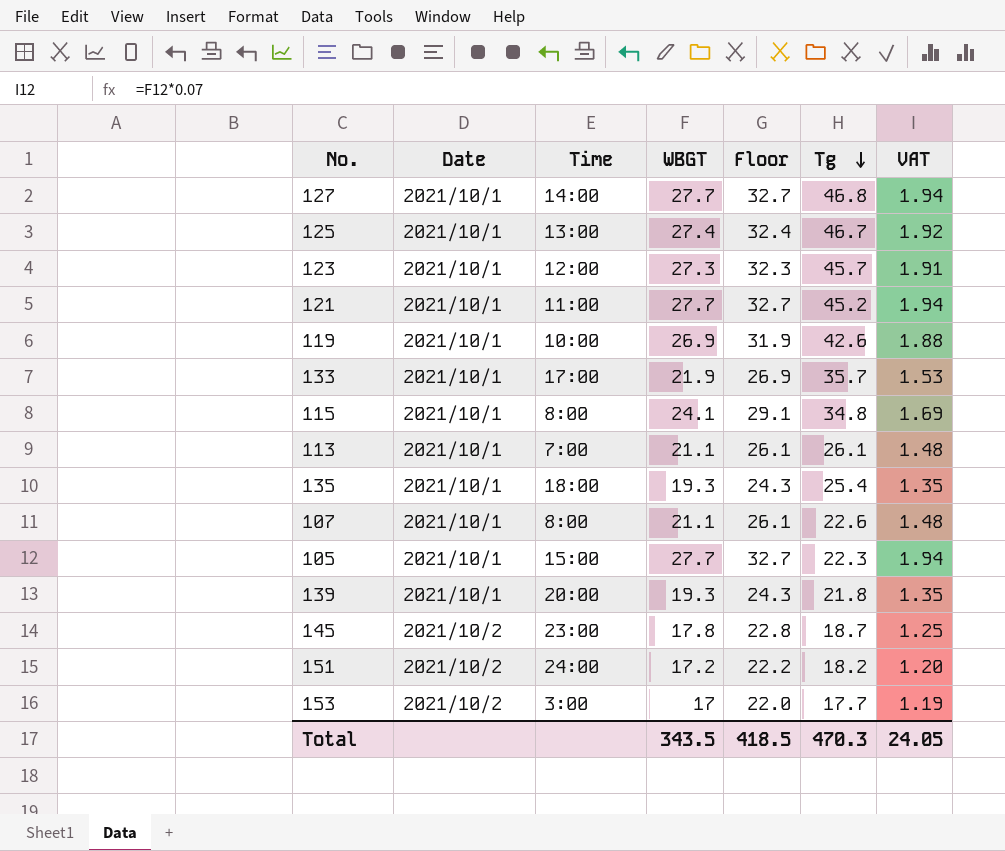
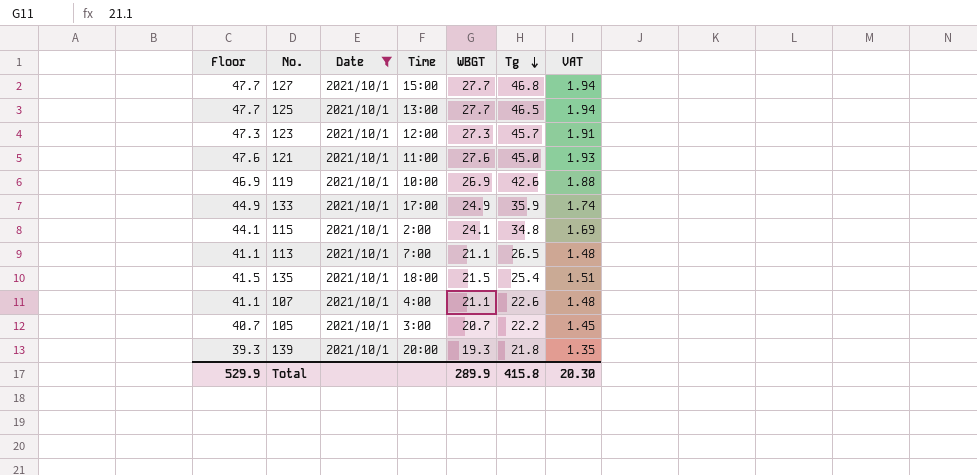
filter: none -> Date = 2021/10/1
column Floor | formula: [WBGT] + 5 -> [WBGT] + 20
column Floor | position: 5 -> 1
127 | Time: 14:00 -> 15:00
125 | WBGT: 27.4 -> 27.7
125 | Tg: 46.7 -> 46.5
125 | VAT: 1.92 -> 1.94
121 | WBGT: 27.7 -> 27.6
121 | Tg: 45.2 -> 45.0
121 | VAT: 1.94 -> 1.93
133 | WBGT: 21.9 -> 24.9
133 | Tg: 35.7 -> 35.9
133 | VAT: 1.53 -> 1.74
115 | Time: 8:00 -> 2:00
113 | Tg: 26.1 -> 26.5
135 | WBGT: 19.3 -> 21.5
135 | VAT: 1.35 -> 1.51
107 | Time: 8:00 -> 4:00
105 | Time: 15:00 -> 3:00
105 | WBGT: 27.7 -> 20.7
105 | Tg: 22.3 -> 22.2
105 | VAT: 1.94 -> 1.45
Total | Floor: 418.5 -> 529.9
Total | WBGT: 343.5 -> 289.9
Total | Tg: 470.3 -> 415.8
Total | VAT: 24.05 -> 20.30

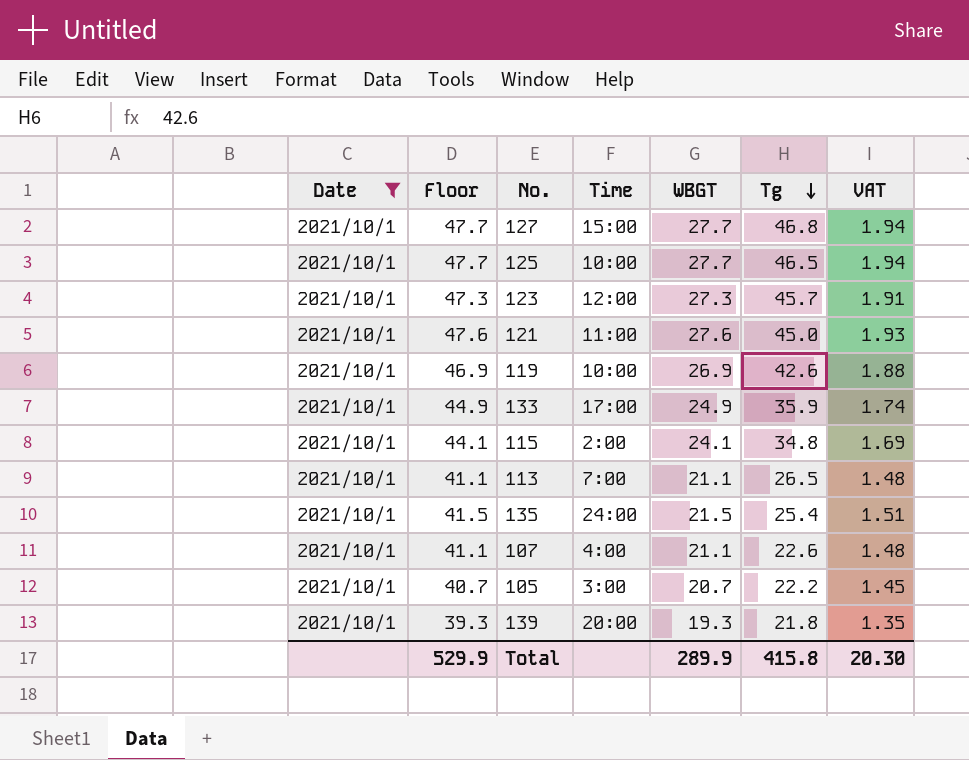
column Date | position: 3 -> 1
125 | Time: 13:00 -> 10:00
135 | Time: 18:00 -> 24:00

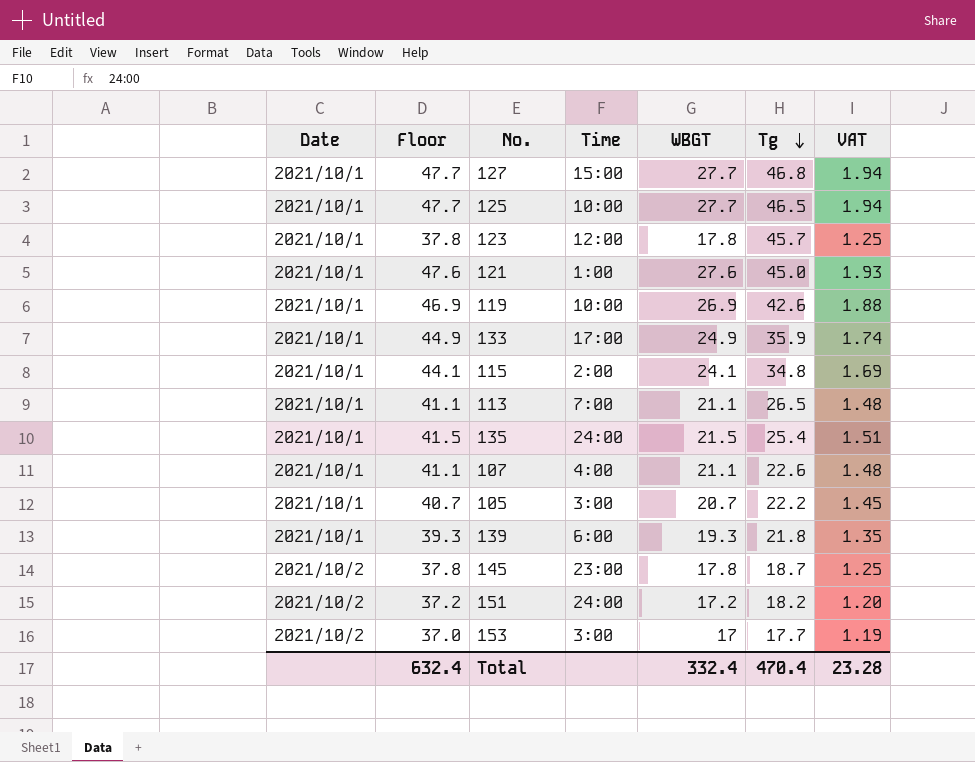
filter: Date = 2021/10/1 -> none
123 | Floor: 47.3 -> 37.8
123 | WBGT: 27.3 -> 17.8
123 | VAT: 1.91 -> 1.25
121 | Time: 11:00 -> 1:00
139 | Time: 20:00 -> 6:00
Total | Floor: 529.9 -> 632.4
Total | WBGT: 289.9 -> 332.4
Total | Tg: 415.8 -> 470.4
Total | VAT: 20.30 -> 23.28

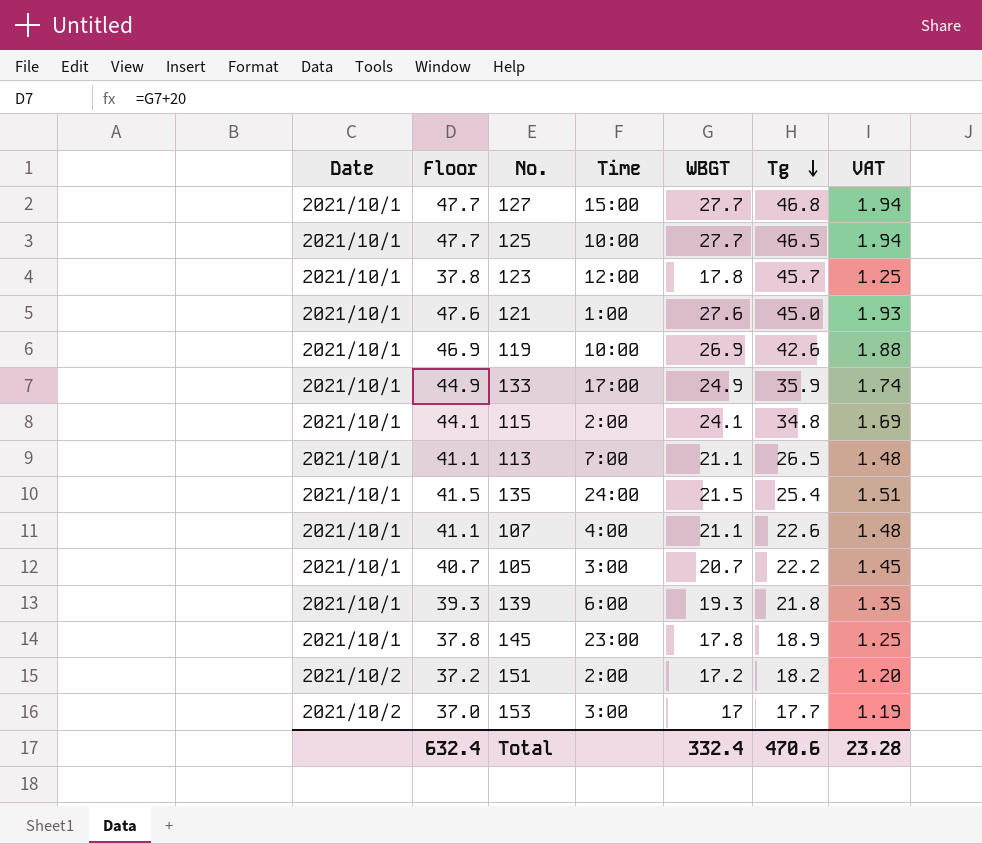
145 | Date: 2021/10/2 -> 2021/10/1
145 | Tg: 18.7 -> 18.9
151 | Time: 24:00 -> 2:00
Total | Tg: 470.4 -> 470.6

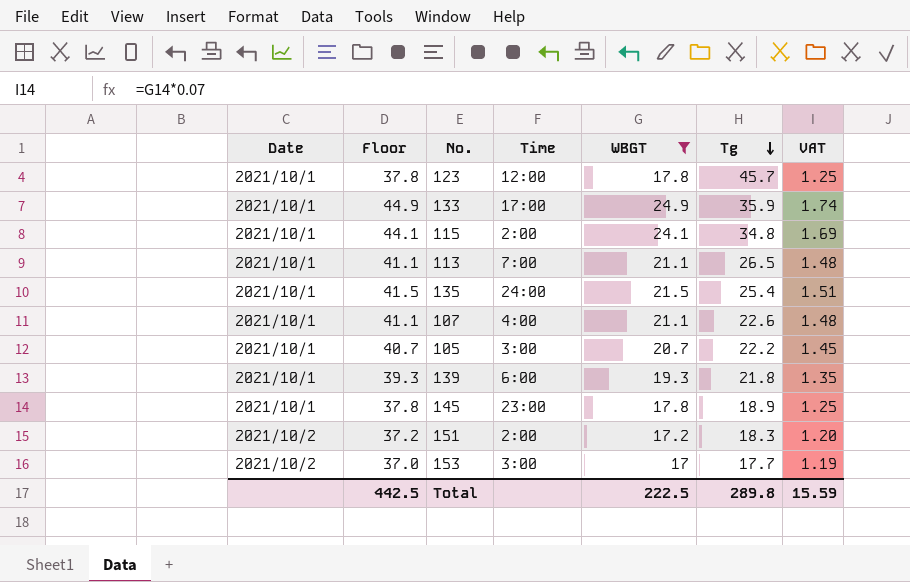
filter: none -> WBGT <= 24.9
151 | Tg: 18.2 -> 18.3
Total | Floor: 632.4 -> 442.5
Total | WBGT: 332.4 -> 222.5
Total | Tg: 470.6 -> 289.8
Total | VAT: 23.28 -> 15.59

